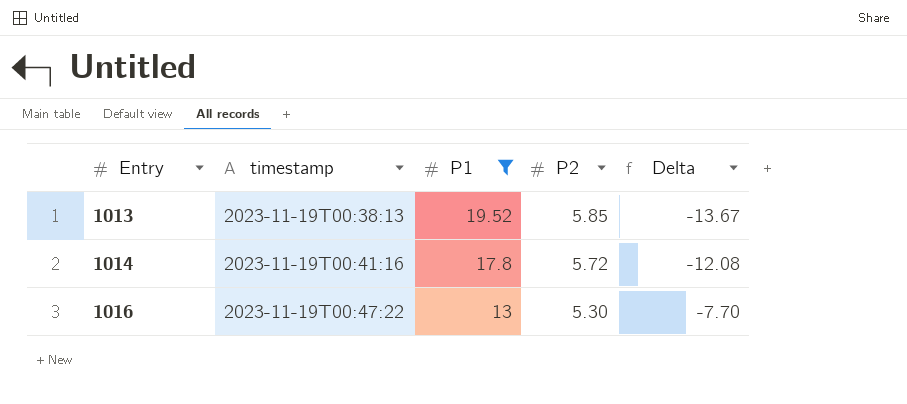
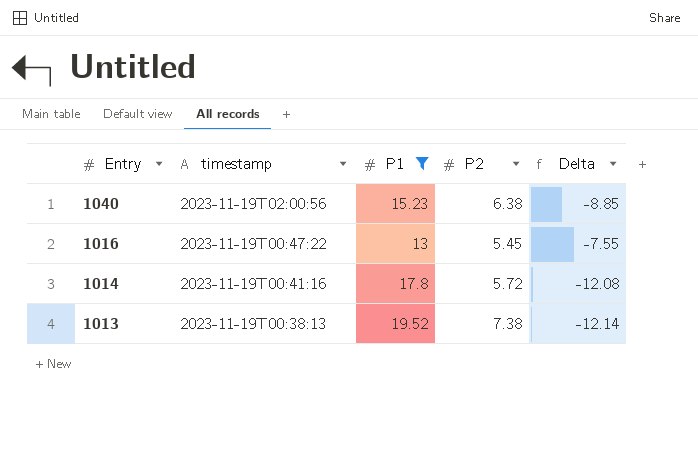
row order: Entry ascending -> Entry descending
row 1040: none -> 2023-11-19T02:00:56 | 15.23 | 6.38 | -8.85
1016 | P2: 5.30 -> 5.45
1016 | Delta: -7.70 -> -7.55
1013 | P2: 5.85 -> 7.38
1013 | Delta: -13.67 -> -12.14

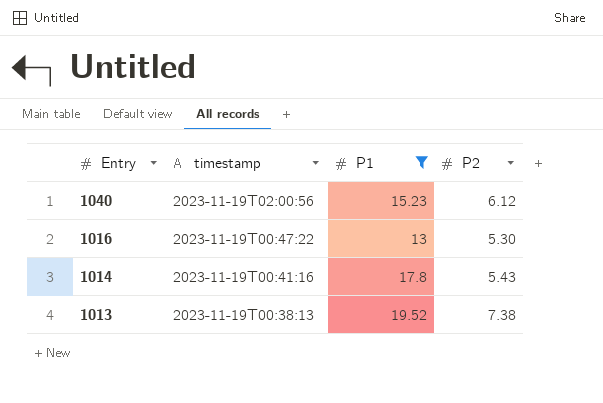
column Delta | formula: [P2] - [P1] -> none
1040 | P2: 6.38 -> 6.12
1016 | P2: 5.45 -> 5.30
1014 | P2: 5.72 -> 5.43

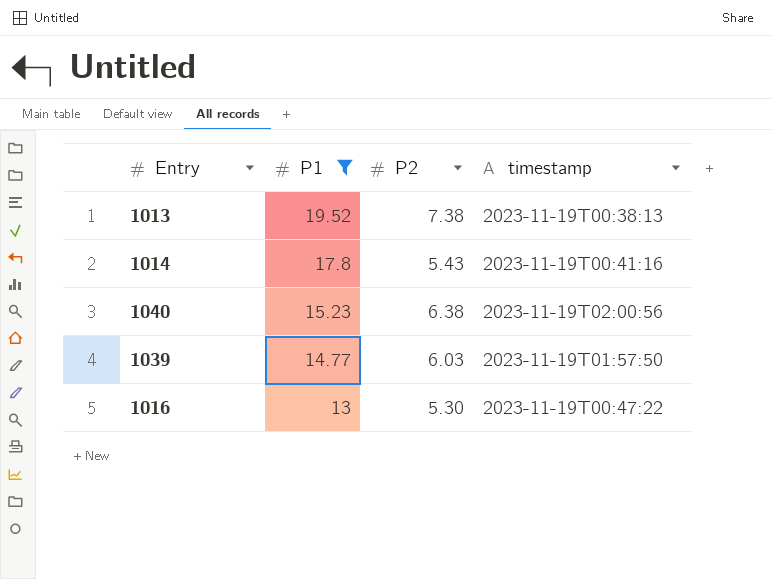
row order: Entry descending -> P1 descending
column timestamp | position: 2 -> 4
1040 | P2: 6.12 -> 6.38
row 1039: none -> 14.77 | 6.03 | 2023-11-19T01:57:50

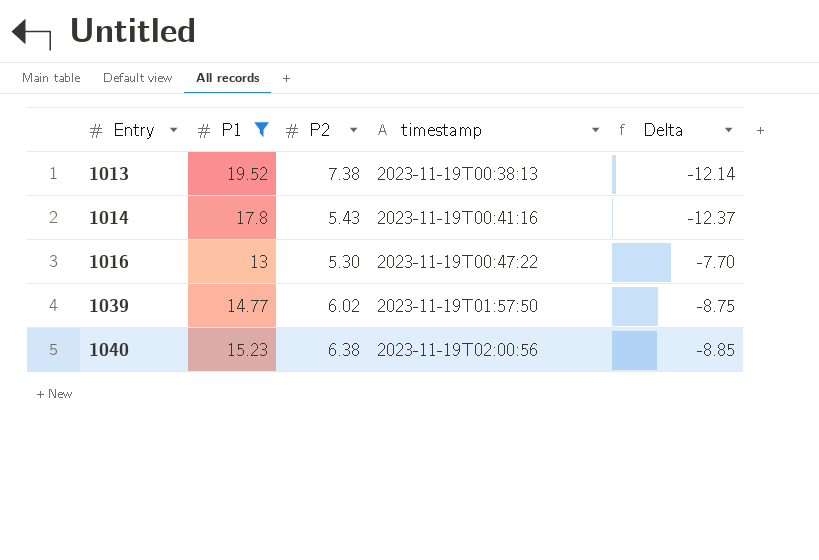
row order: P1 descending -> Entry ascending
column Delta | formula: none -> [P2] - [P1]
1039 | P2: 6.03 -> 6.02

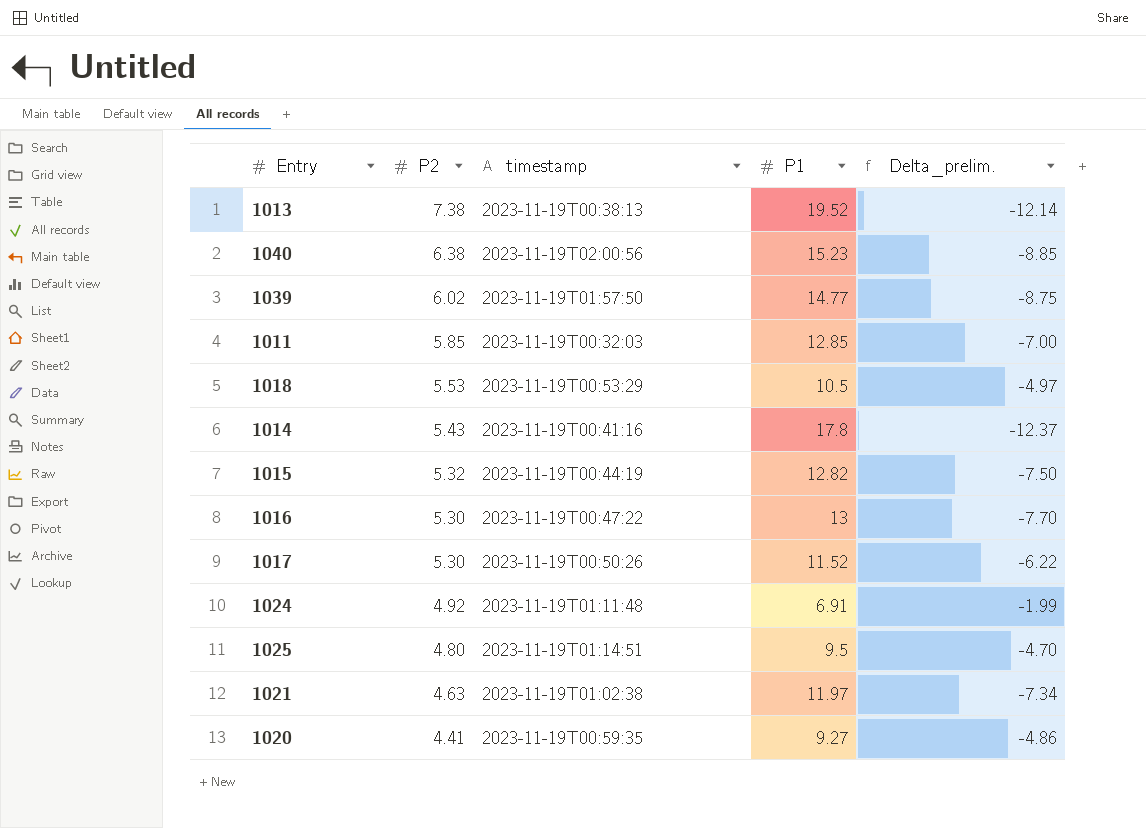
filter: P1 >= 13 -> none
row order: Entry ascending -> P2 descending
column P1 | position: 2 -> 4
column name: Delta -> Delta_prelim.

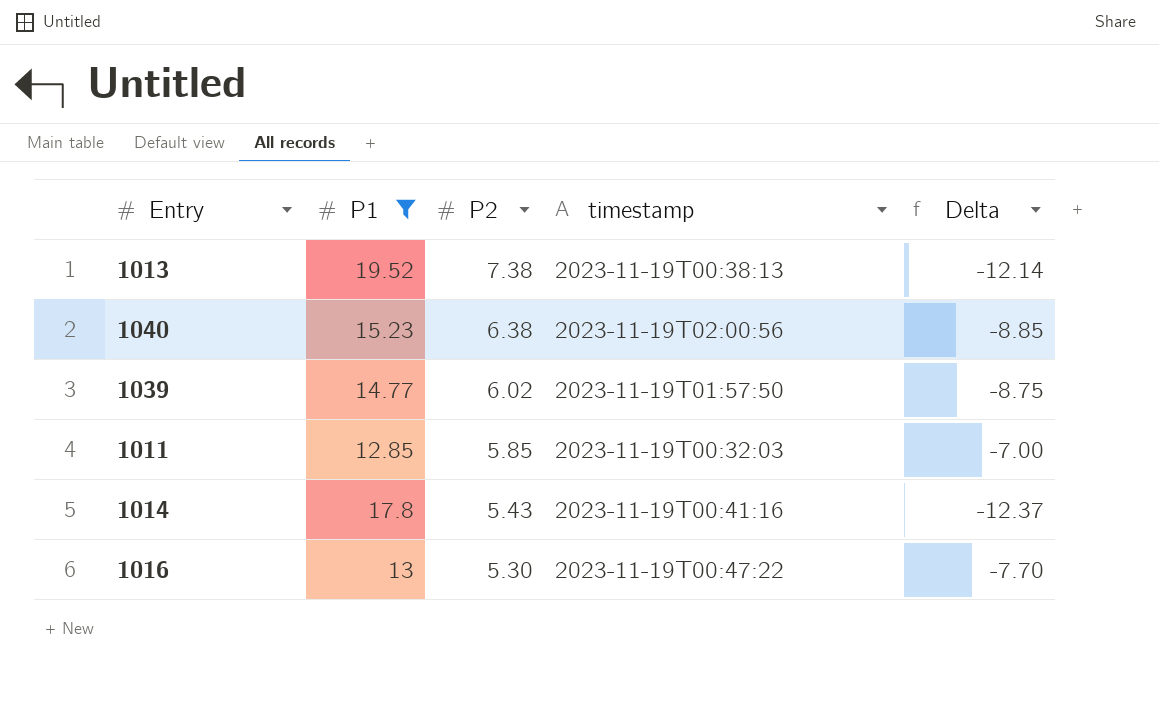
filter: none -> P1 >= 12.85
column P1 | position: 4 -> 2
column name: Delta_prelim. -> Delta

